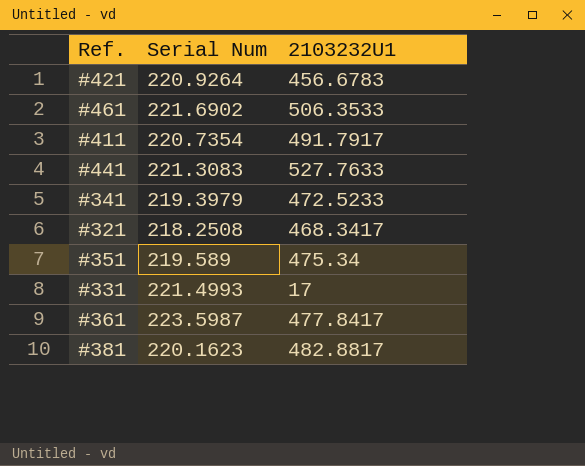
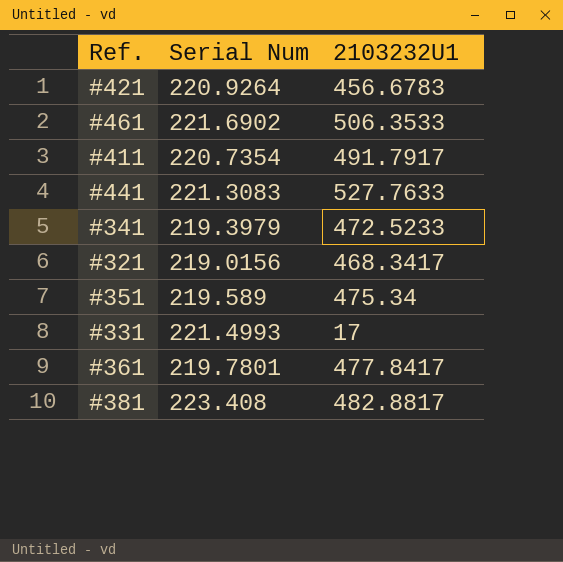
#321 | Serial Num: 218.2508 -> 219.0156
#361 | Serial Num: 223.5987 -> 219.7801
#381 | Serial Num: 220.1623 -> 223.408

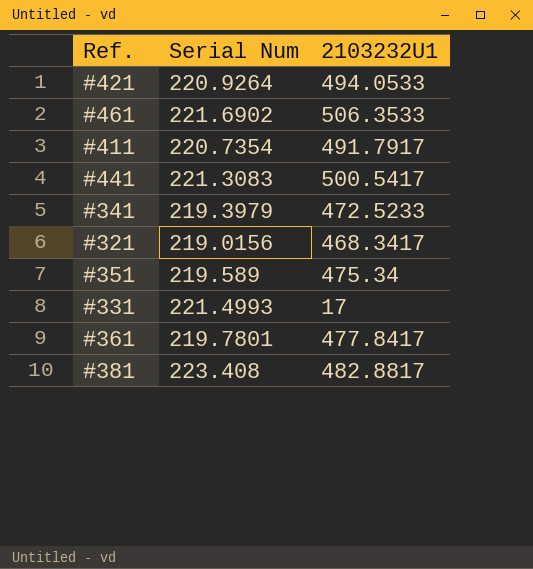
#421 | 2103232U1: 456.6783 -> 494.0533
#441 | 2103232U1: 527.7633 -> 500.5417

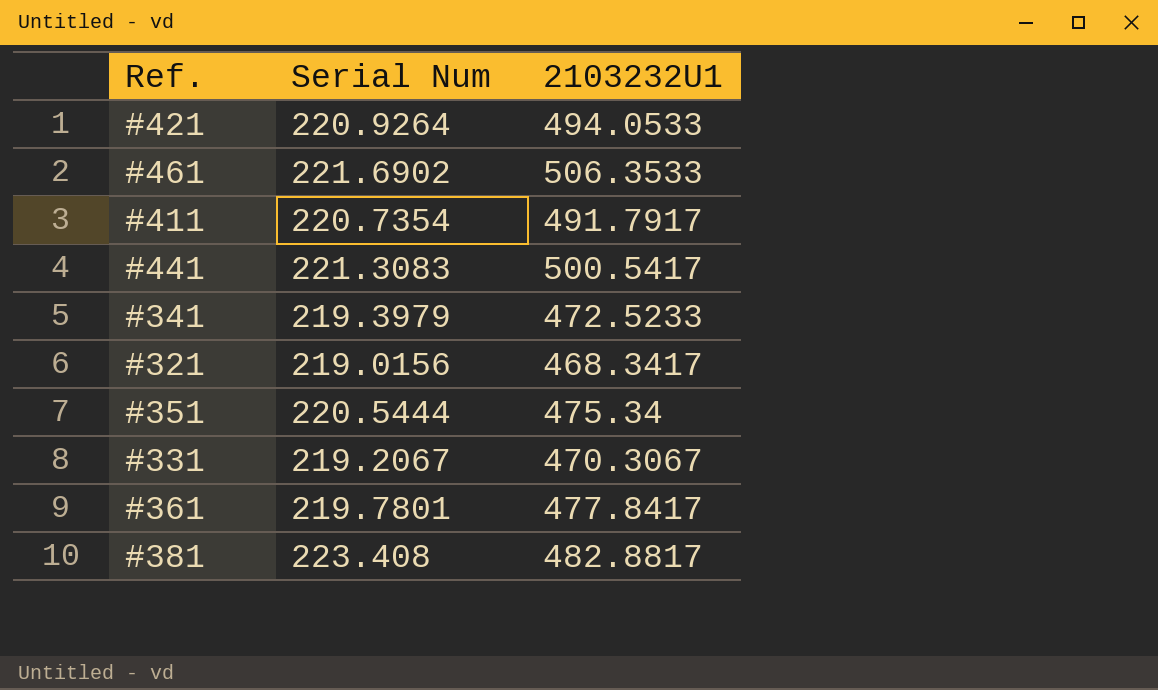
#351 | Serial Num: 219.589 -> 220.5444
#331 | Serial Num: 221.4993 -> 219.2067
#331 | 2103232U1: 17 -> 470.3067

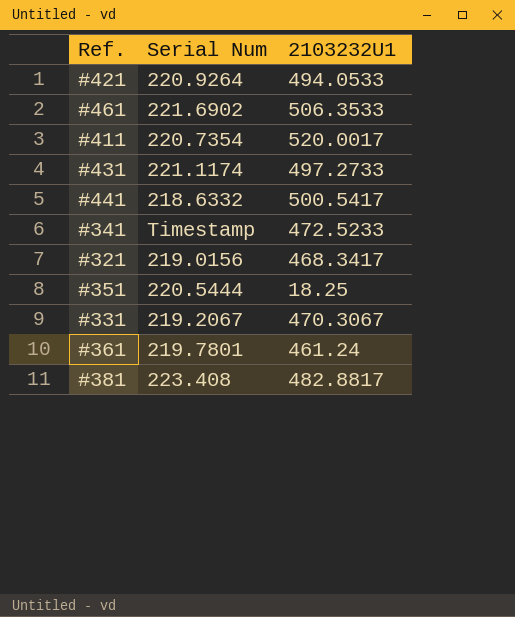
#411 | 2103232U1: 491.7917 -> 520.0017
row #431: none -> 221.1174 | 497.2733
#441 | Serial Num: 221.3083 -> 218.6332
#341 | Serial Num: 219.3979 -> Timestamp
#351 | 2103232U1: 475.34 -> 18.25
#361 | 2103232U1: 477.8417 -> 461.24

